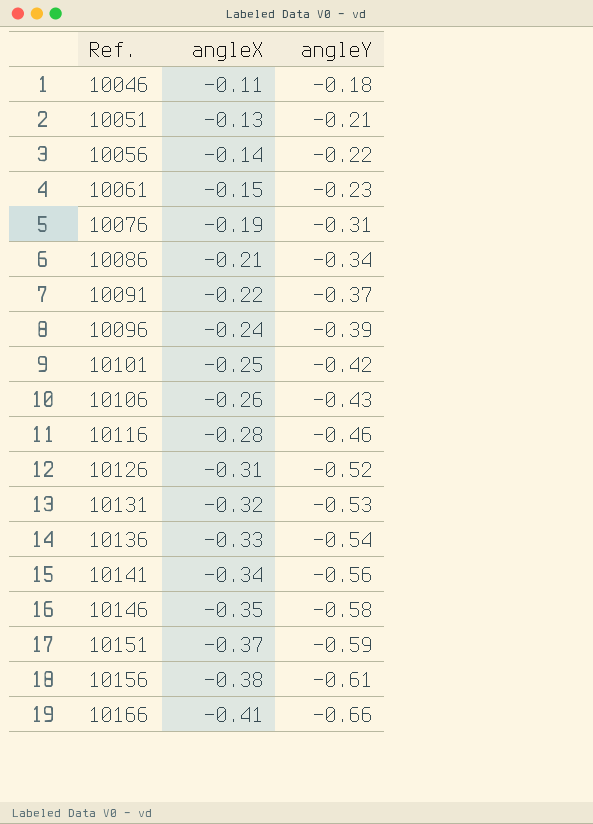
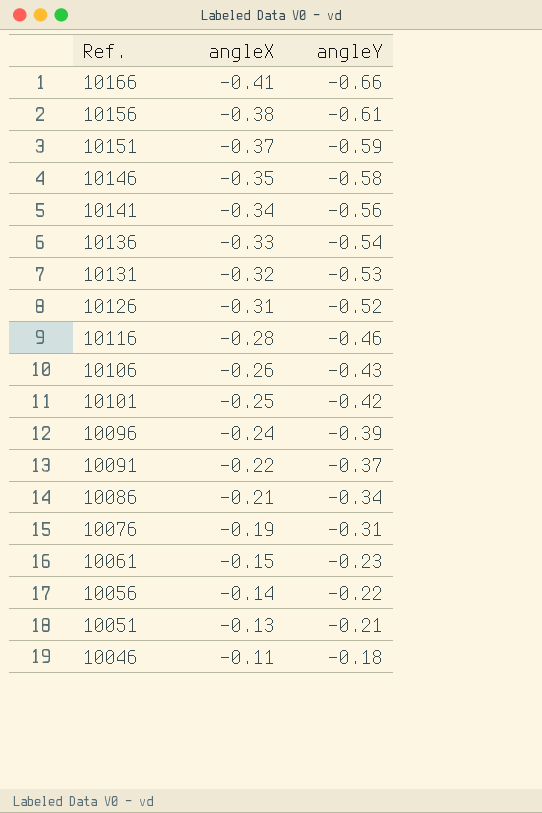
row order: Ref. ascending -> Ref. descending

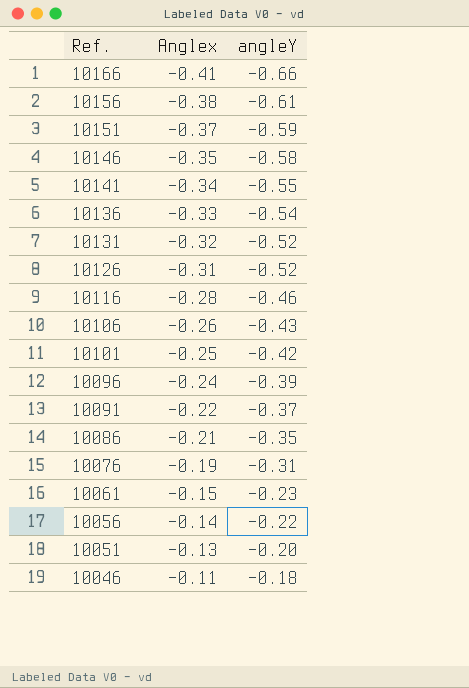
column name: angleX -> Anglex
10141 | angleY: -0.56 -> -0.55
10131 | angleY: -0.53 -> -0.52
10086 | angleY: -0.34 -> -0.35
10051 | angleY: -0.21 -> -0.20

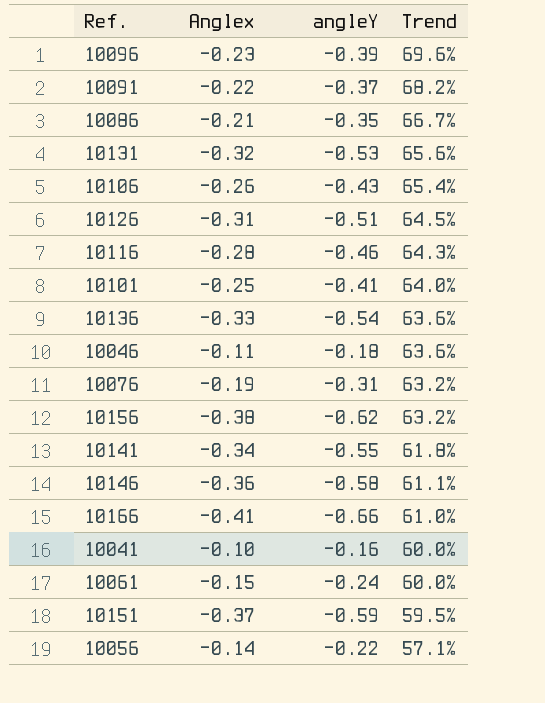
row order: Ref. descending -> Trend descending
column Trend | formula: none -> ([angleY] - [Anglex]) / [Anglex]
row 10051: -0.13 | -0.20 -> none
10096 | Anglex: -0.24 -> -0.23
10131 | angleY: -0.52 -> -0.53
10126 | angleY: -0.52 -> -0.51
10101 | angleY: -0.42 -> -0.41
10156 | angleY: -0.61 -> -0.62
10146 | Anglex: -0.35 -> -0.36
row 10041: none -> -0.10 | -0.16 | 60.0%
10061 | angleY: -0.23 -> -0.24

